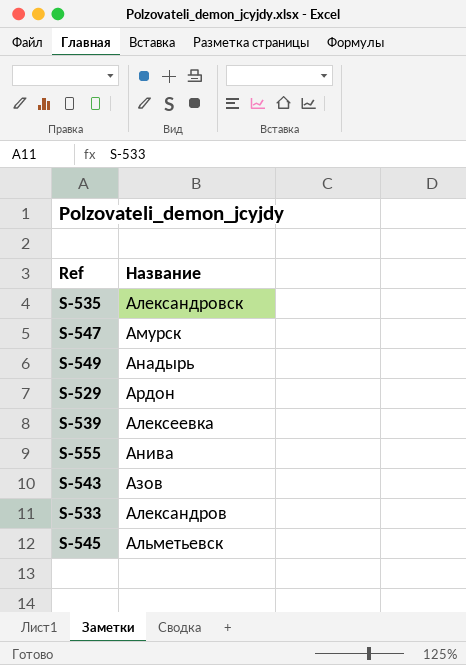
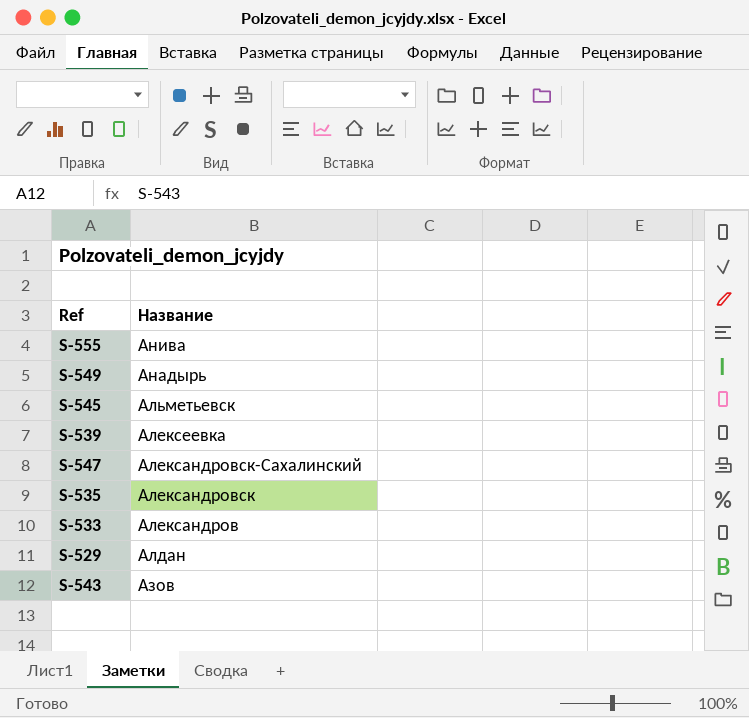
row order: none -> Название descending
S-547 | Название: Амурск -> Александровск-Сахалинский
S-529 | Название: Ардон -> Алдан

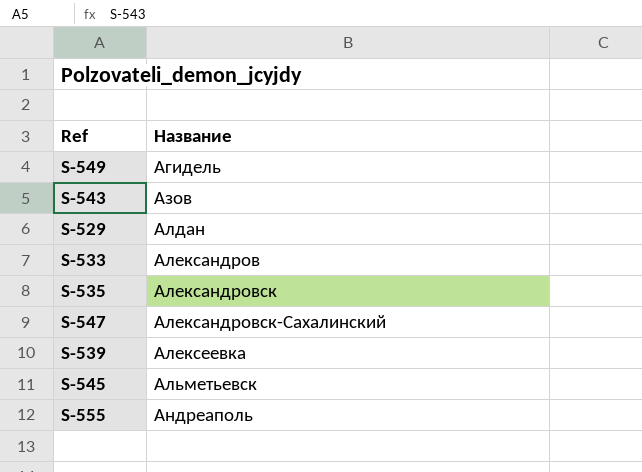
row order: Название descending -> Название ascending
S-549 | Название: Анадырь -> Агидель
S-555 | Название: Анива -> Андреаполь

